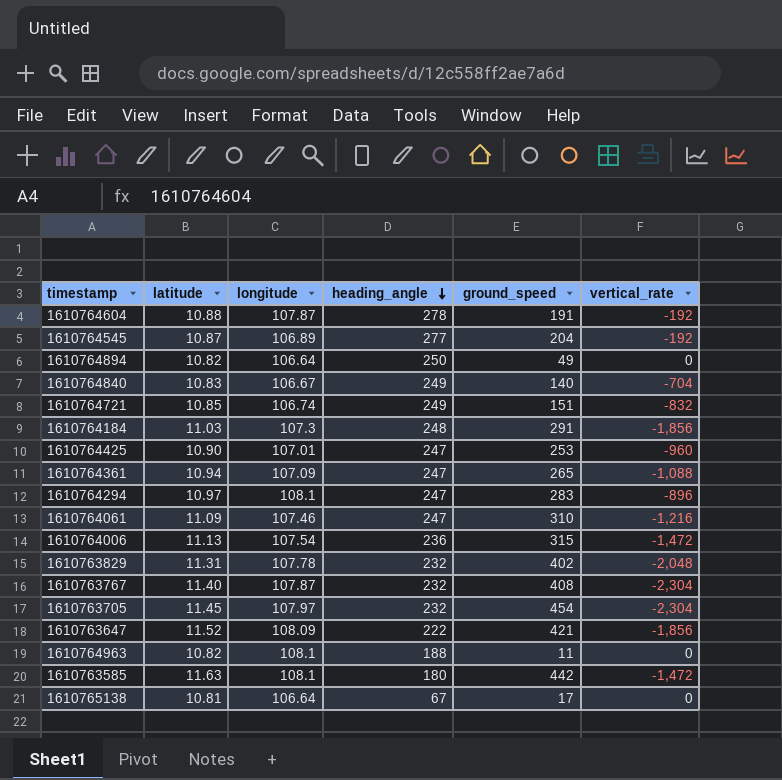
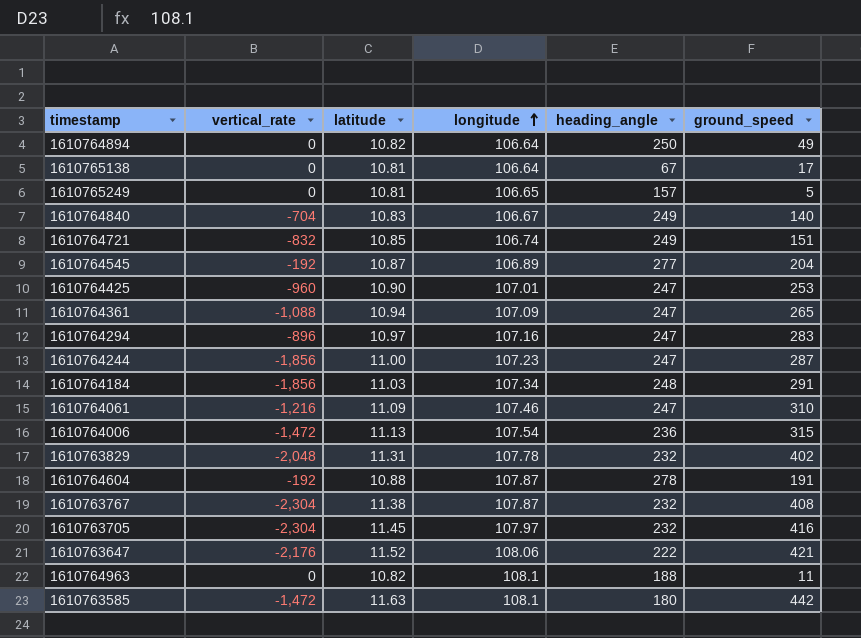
row order: heading_angle descending -> longitude ascending
column vertical_rate | position: 6 -> 2
row 1610765249: none -> 0 | 10.81 | 106.65 | 157 | 5
1610764294 | longitude: 108.1 -> 107.16
row 1610764244: none -> -1,856 | 11.00 | 107.23 | 247 | 287
1610764184 | longitude: 107.3 -> 107.34
1610763767 | latitude: 11.40 -> 11.38
1610763705 | ground_speed: 454 -> 416
1610763647 | vertical_rate: -1,856 -> -2,176
1610763647 | longitude: 108.09 -> 108.06

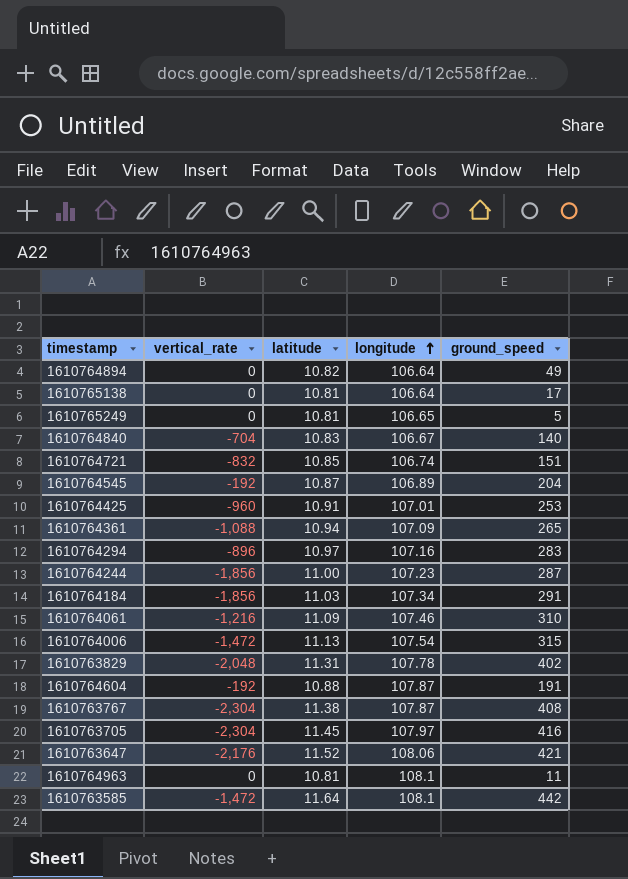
column heading_angle | position: 5 -> none
1610764425 | latitude: 10.90 -> 10.91
1610764963 | latitude: 10.82 -> 10.81
1610763585 | latitude: 11.63 -> 11.64

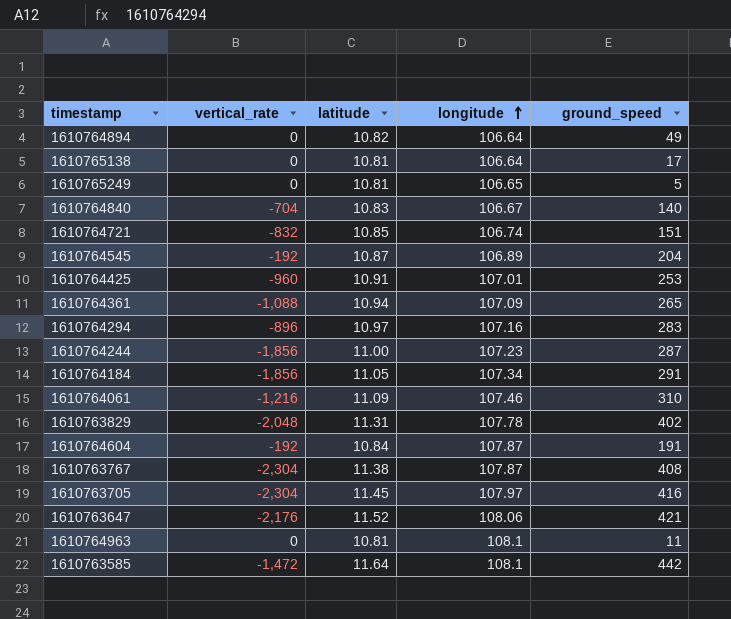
row 1610764006: -1,472 | 11.13 | 107.54 | 315 -> none
1610764184 | latitude: 11.03 -> 11.05
1610764604 | latitude: 10.88 -> 10.84

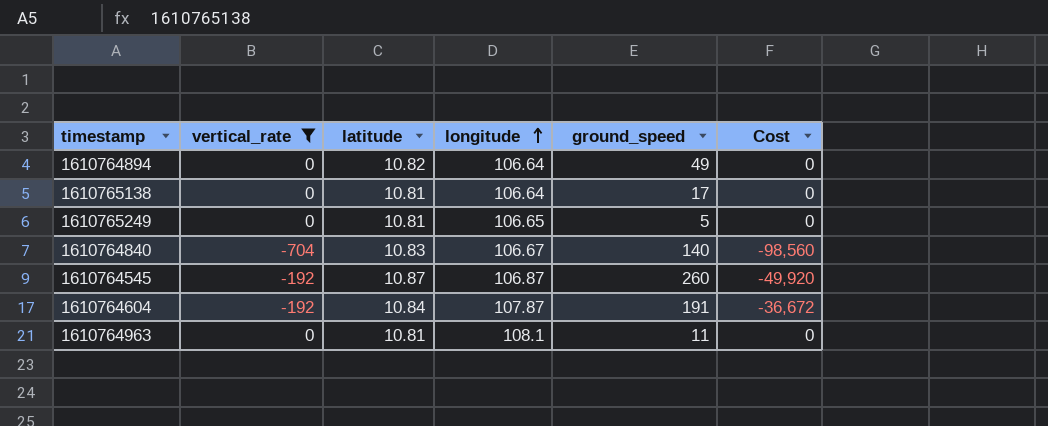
filter: none -> vertical_rate >= -704
column Cost | formula: none -> [vertical_rate] * [ground_speed]
1610764545 | longitude: 106.89 -> 106.87
1610764545 | ground_speed: 204 -> 260

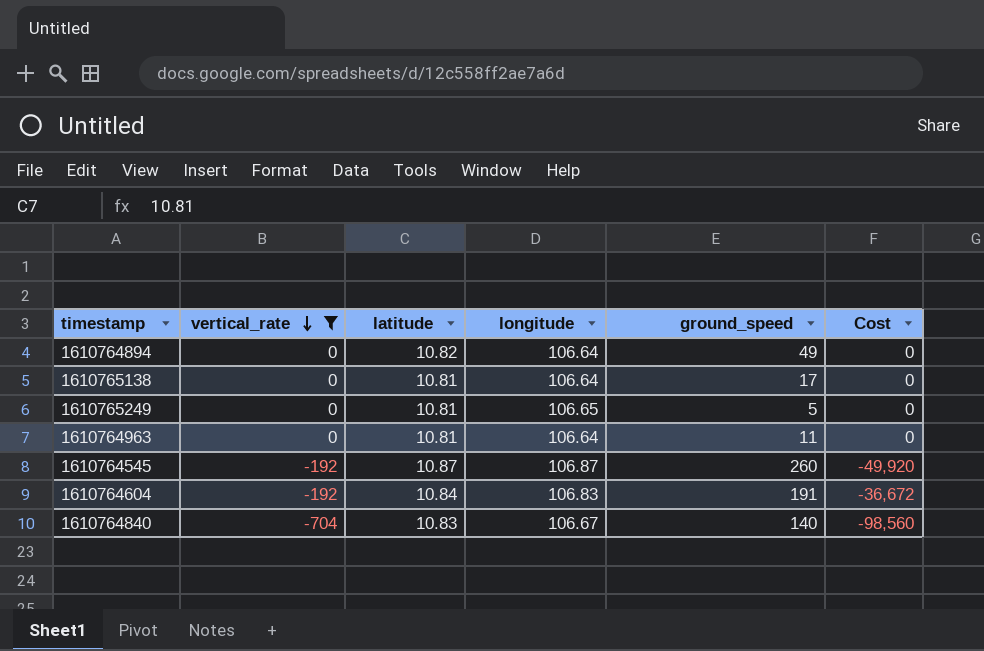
row order: longitude ascending -> vertical_rate descending
1610764963 | longitude: 108.1 -> 106.64
1610764604 | longitude: 107.87 -> 106.83

